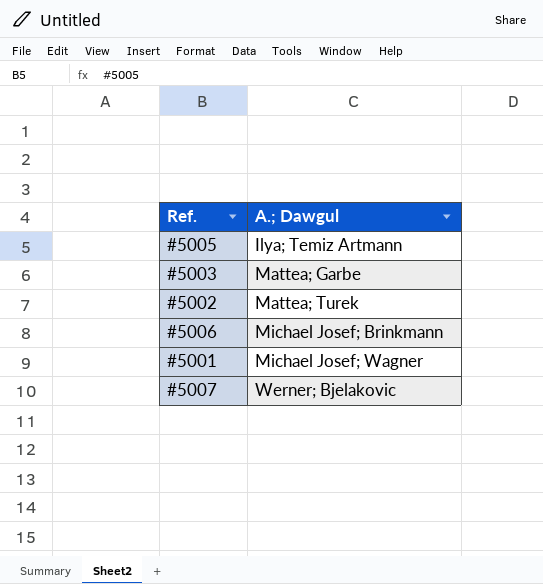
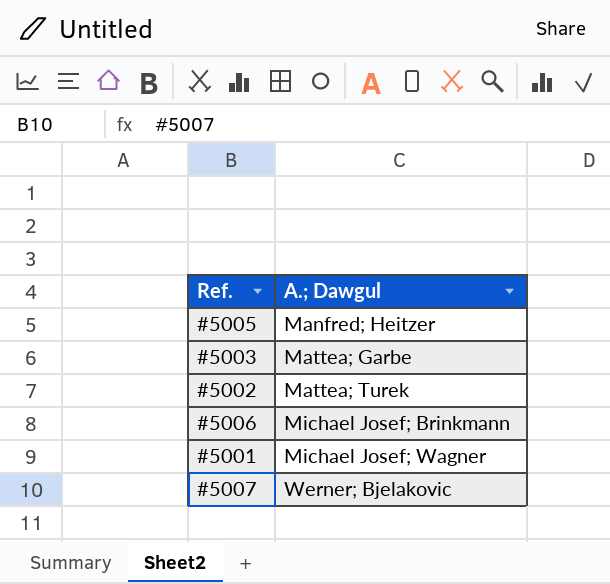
#5005 | A.; Dawgul: Ilya; Temiz Artmann -> Manfred; Heitzer

